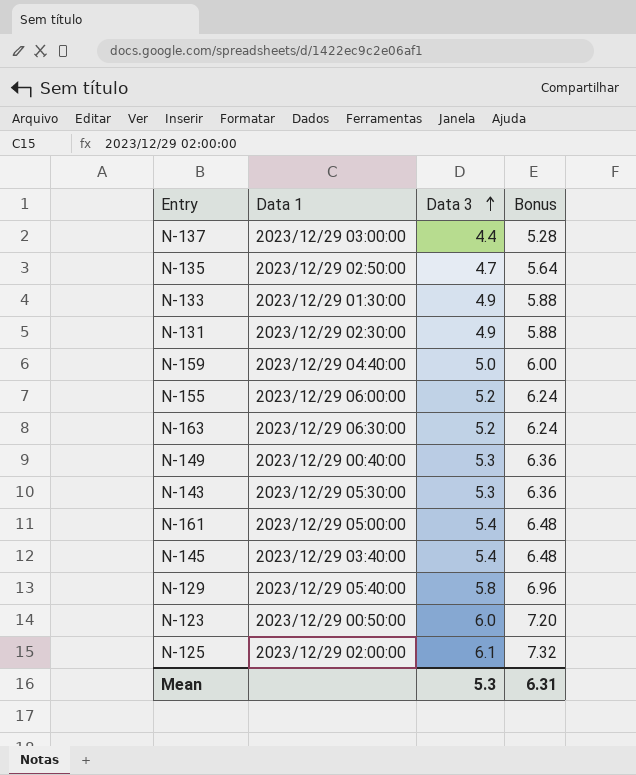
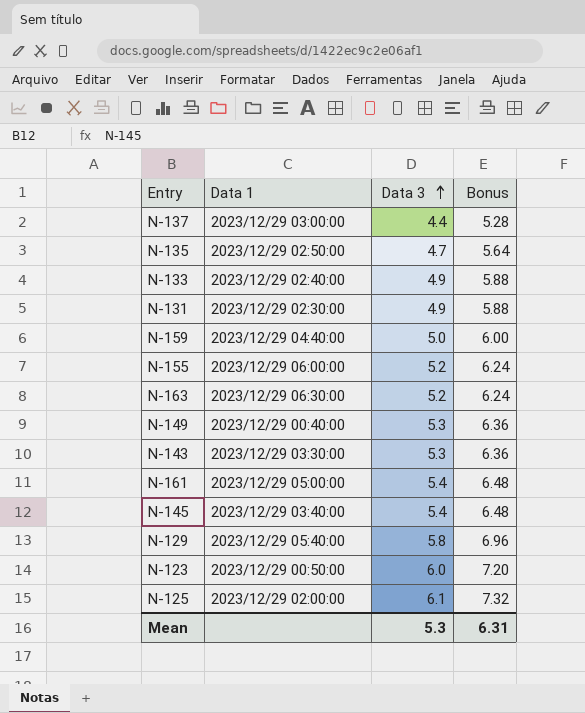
N-133 | Data 1: 2023/12/29 01:30:00 -> 2023/12/29 02:40:00
N-143 | Data 1: 2023/12/29 05:30:00 -> 2023/12/29 03:30:00

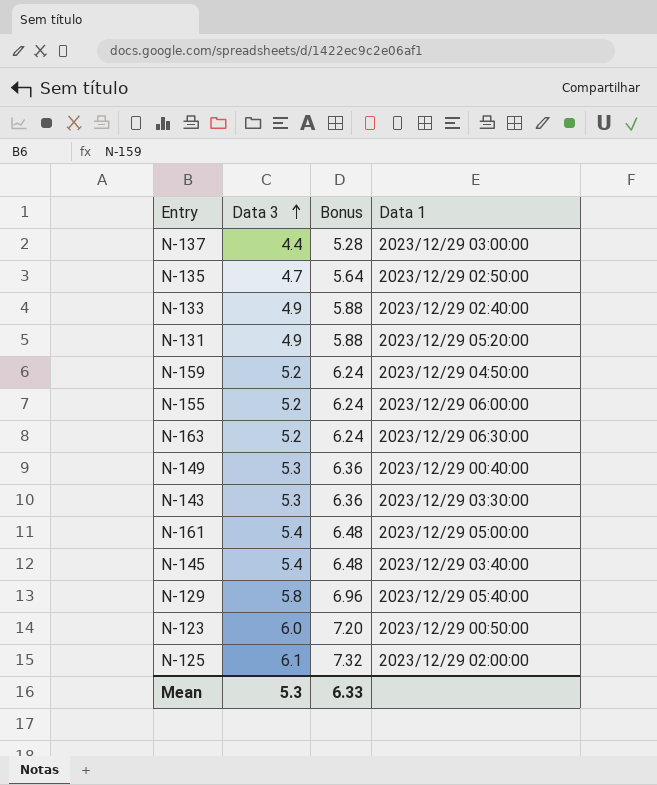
column Data 1 | position: 2 -> 4
N-131 | Data 1: 2023/12/29 02:30:00 -> 2023/12/29 05:20:00
N-159 | Data 3: 5.0 -> 5.2
N-159 | Bonus: 6.00 -> 6.24
N-159 | Data 1: 2023/12/29 04:40:00 -> 2023/12/29 04:50:00
Mean | Bonus: 6.31 -> 6.33

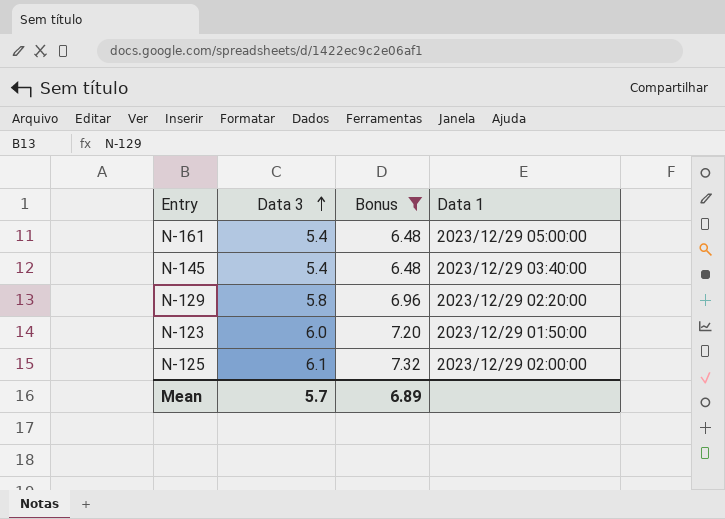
filter: none -> Bonus >= 6.48
N-129 | Data 1: 2023/12/29 05:40:00 -> 2023/12/29 02:20:00
N-123 | Data 1: 2023/12/29 00:50:00 -> 2023/12/29 01:50:00
Mean | Data 3: 5.3 -> 5.7
Mean | Bonus: 6.33 -> 6.89

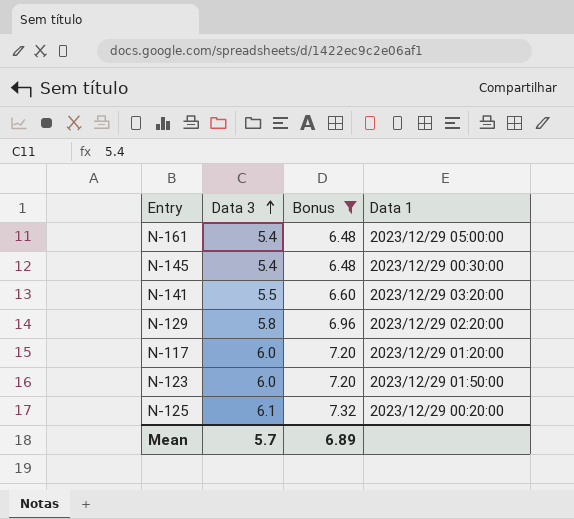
N-145 | Data 1: 2023/12/29 03:40:00 -> 2023/12/29 00:30:00
row N-141: none -> 5.5 | 6.60 | 2023/12/29 03:20:00
row N-117: none -> 6.0 | 7.20 | 2023/12/29 01:20:00
N-125 | Data 1: 2023/12/29 02:00:00 -> 2023/12/29 00:20:00

